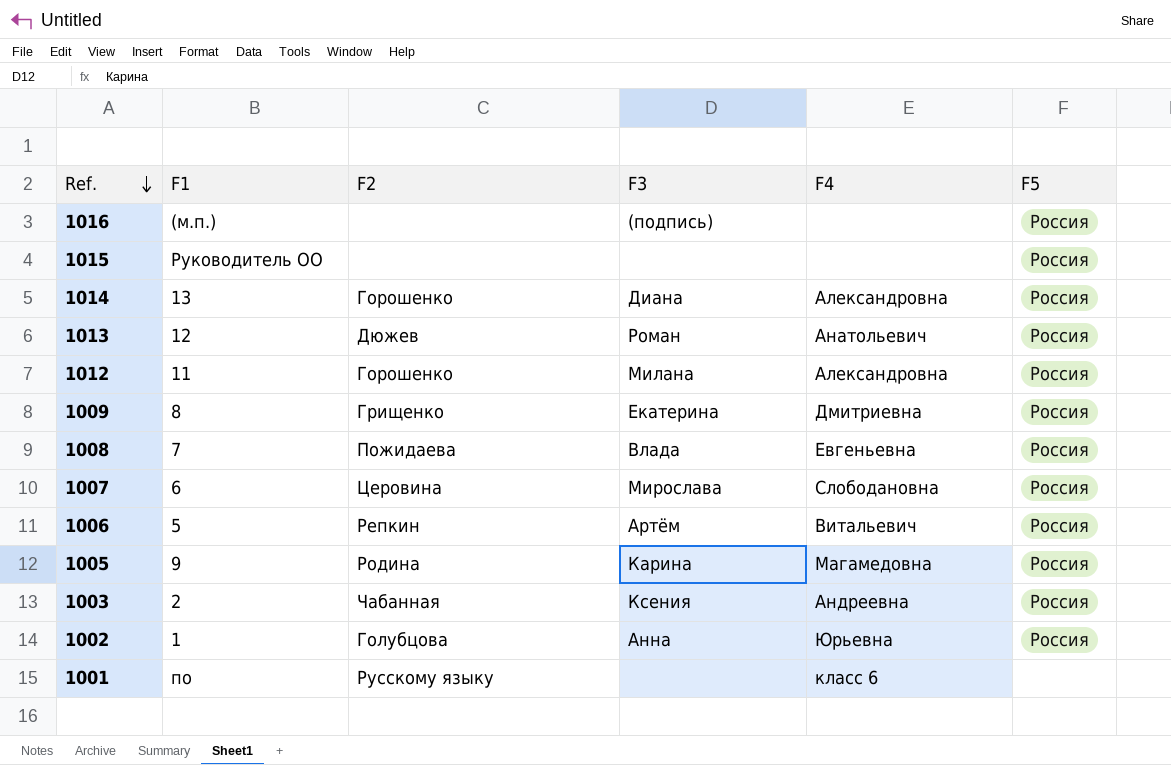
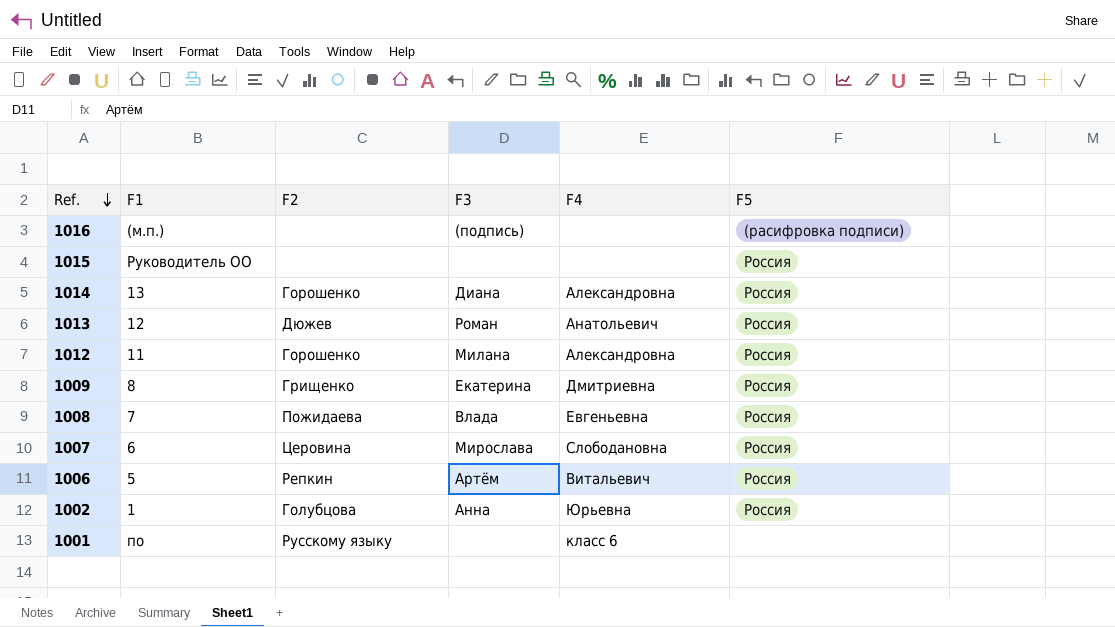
row 1005: 9 | Родина | Карина | Магамедовна | Россия -> none
row 1003: 2 | Чабанная | Ксения | Андреевна | Россия -> none
1016 | F5: Россия -> (расифровка подписи)

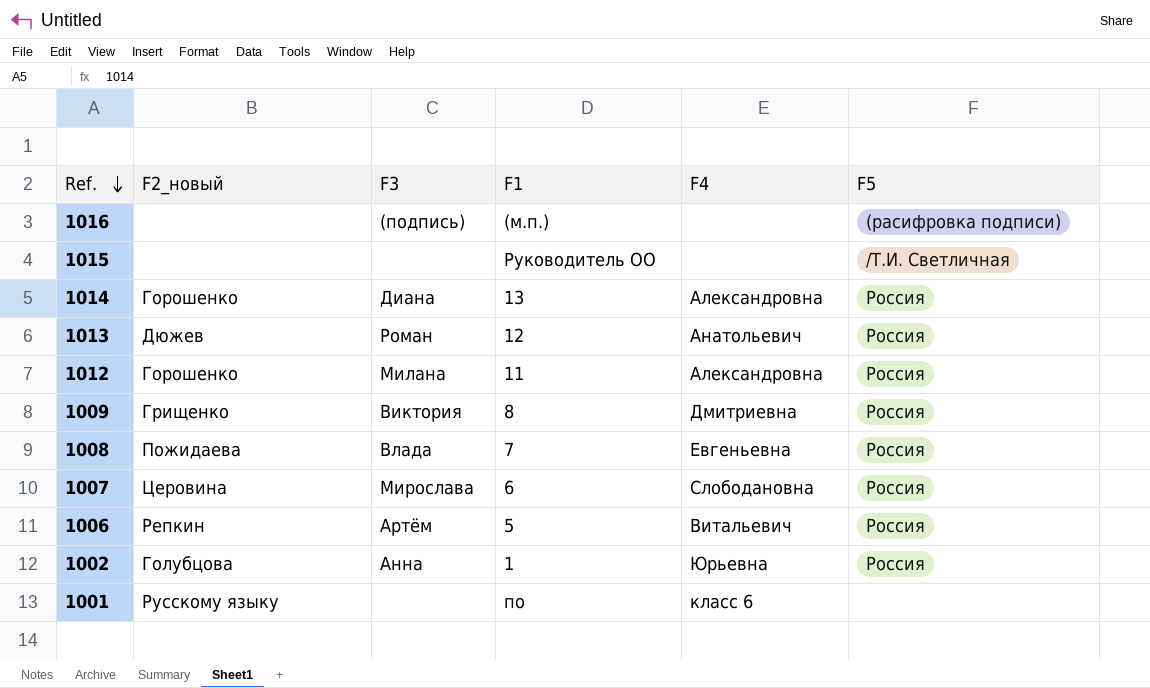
column name: F2 -> F2_новый
column F1 | position: 2 -> 4
1015 | F5: Россия -> /Т.И. Светличная
1009 | F3: Екатерина -> Виктория

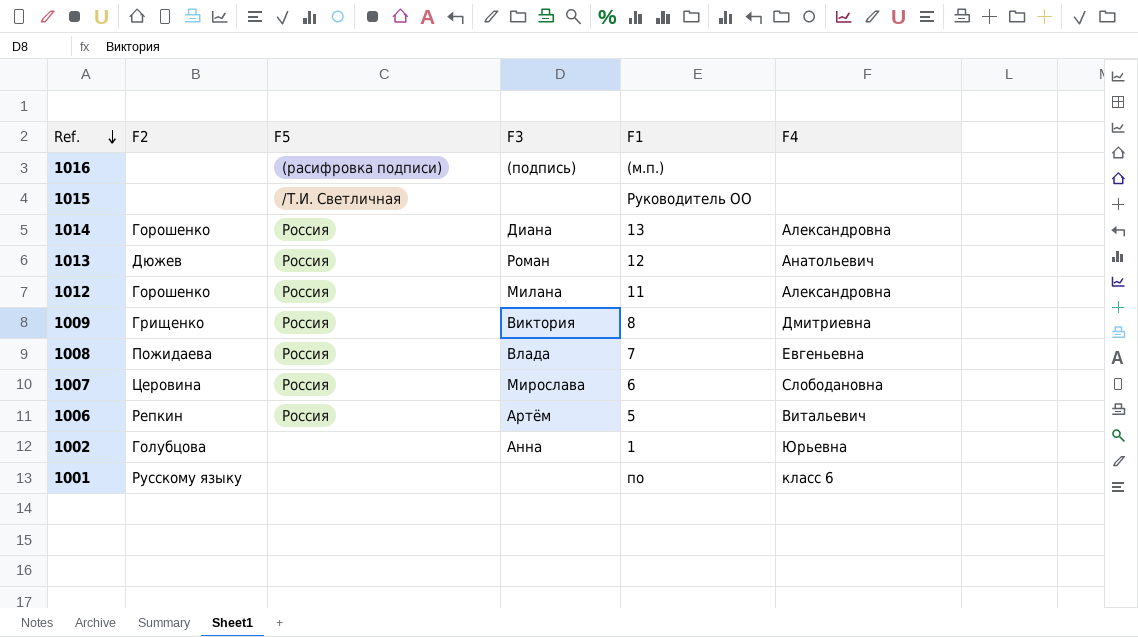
column name: F2_новый -> F2
column F5 | position: 6 -> 3
1002 | F5: Россия -> none

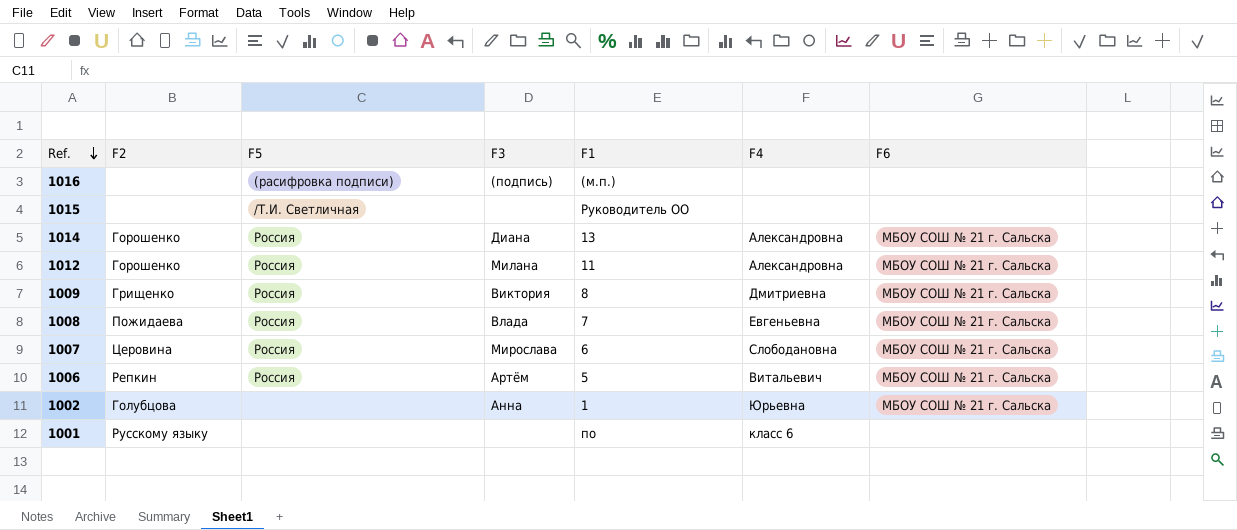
column F6 | position: none -> 7
row 1013: Дюжев | Россия | Роман | 12 | Анатольевич -> none

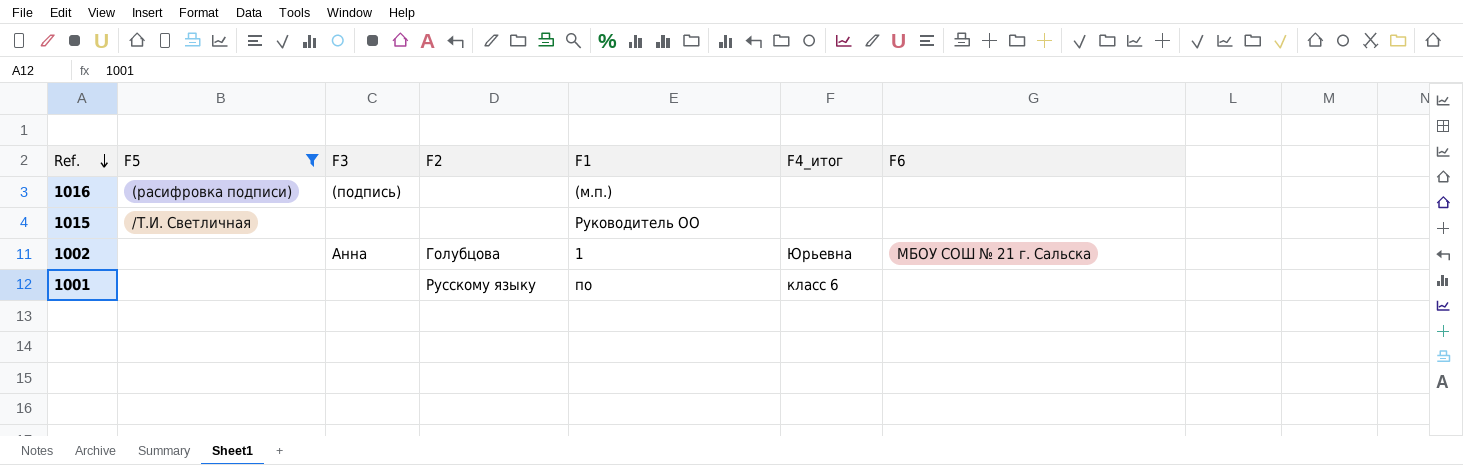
filter: none -> F5 != Россия
column F2 | position: 2 -> 4
column name: F4 -> F4_итог

